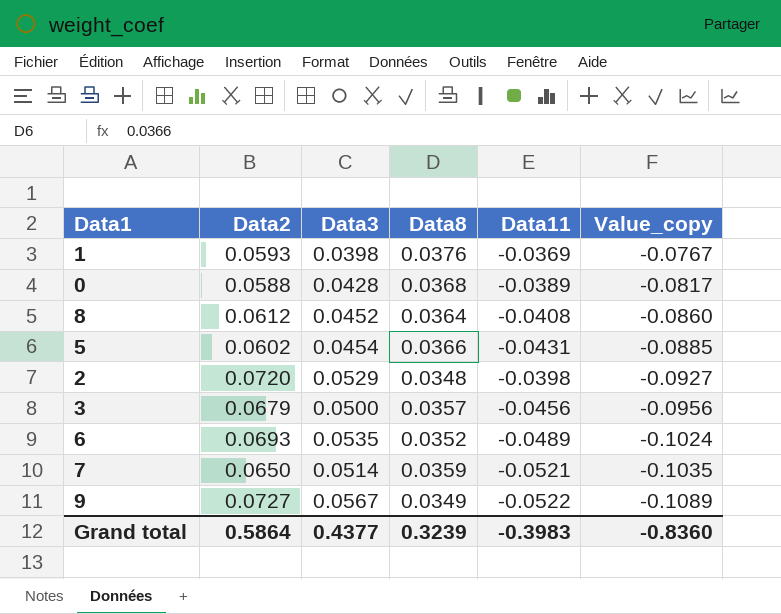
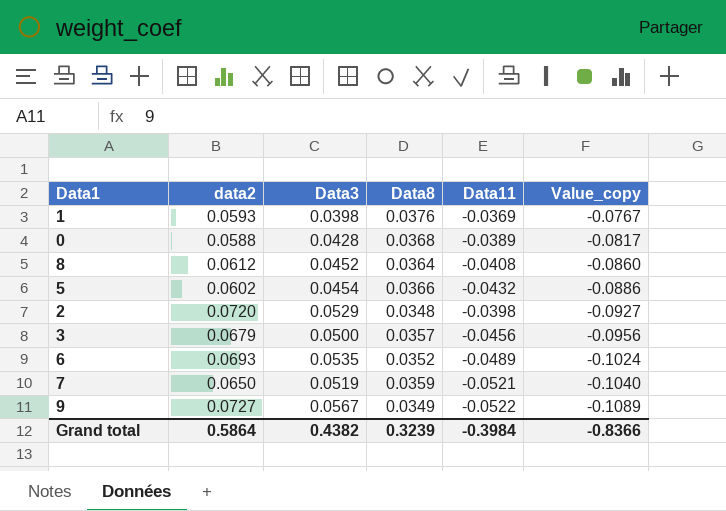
column name: Data2 -> data2
5 | Data11: -0.0431 -> -0.0432
5 | Value_copy: -0.0885 -> -0.0886
7 | Data3: 0.0514 -> 0.0519
7 | Value_copy: -0.1035 -> -0.1040
Grand total | Data3: 0.4377 -> 0.4382
Grand total | Data11: -0.3983 -> -0.3984
Grand total | Value_copy: -0.8360 -> -0.8366

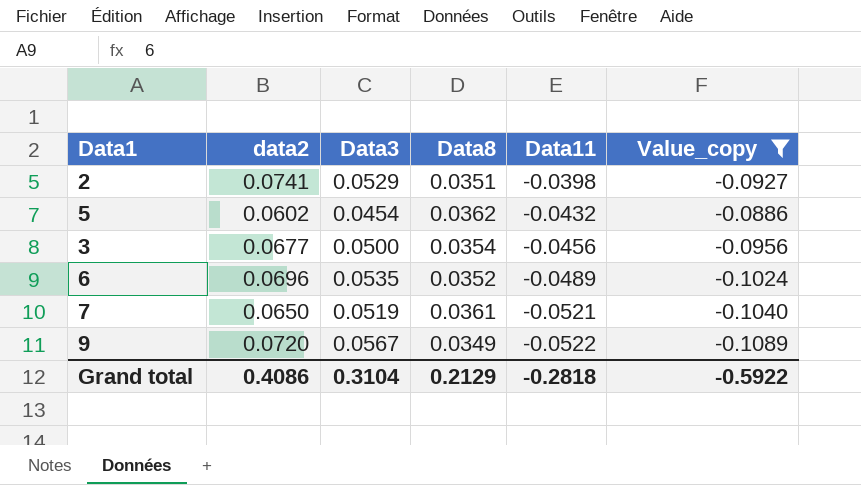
filter: none -> Value_copy <= -0.0886
row order: Value_copy descending -> Data11 descending
2 | data2: 0.0720 -> 0.0741
2 | Data8: 0.0348 -> 0.0351
5 | Data8: 0.0366 -> 0.0362
3 | data2: 0.0679 -> 0.0677
3 | Data8: 0.0357 -> 0.0354
6 | data2: 0.0693 -> 0.0696
7 | Data8: 0.0359 -> 0.0361
9 | data2: 0.0727 -> 0.0720
Grand total | data2: 0.5864 -> 0.4086
Grand total | Data3: 0.4382 -> 0.3104
Grand total | Data8: 0.3239 -> 0.2129
Grand total | Data11: -0.3984 -> -0.2818
Grand total | Value_copy: -0.8366 -> -0.5922

